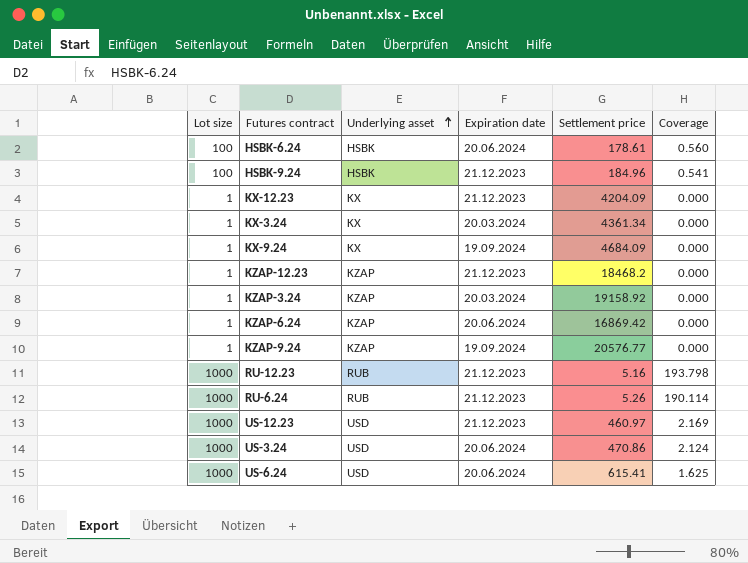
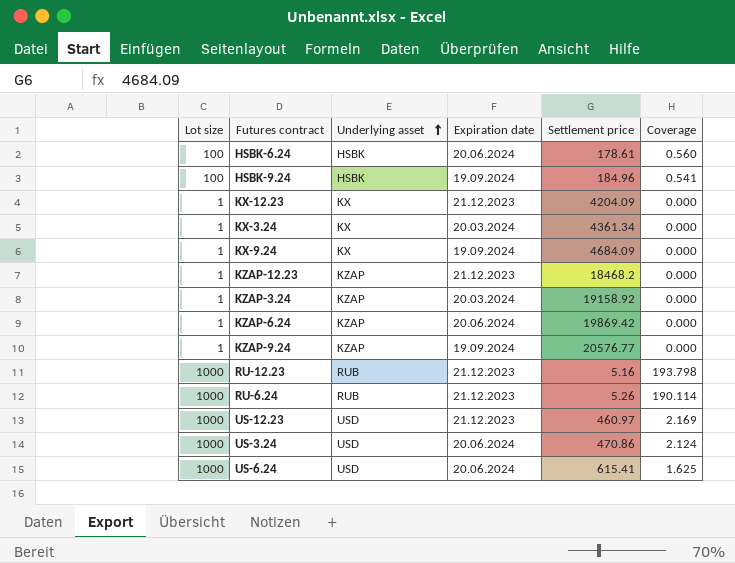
HSBK-9.24 | Expiration date: 21.12.2023 -> 19.09.2024
KZAP-6.24 | Settlement price: 16869.42 -> 19869.42

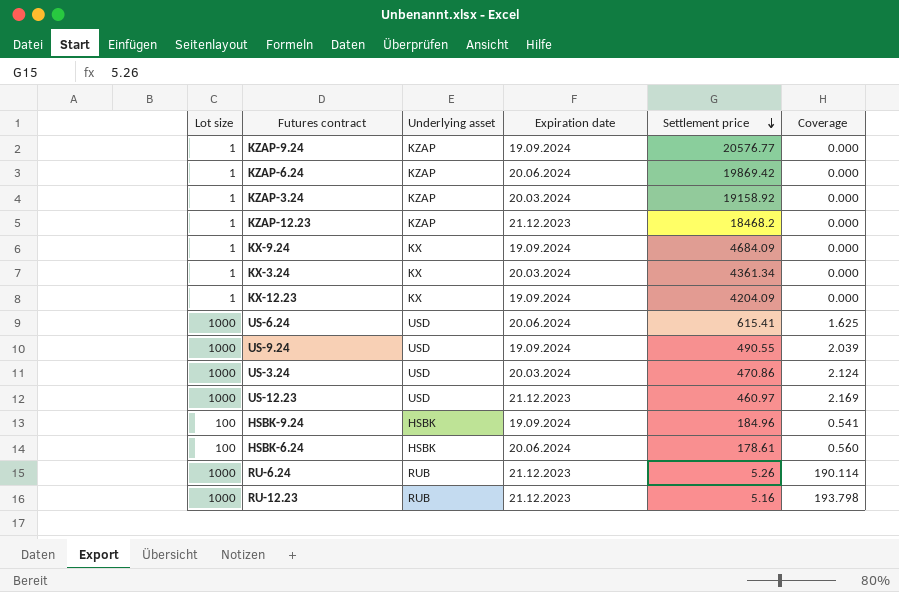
row order: Underlying asset ascending -> Settlement price descending
KX-12.23 | Expiration date: 21.12.2023 -> 19.09.2024
row US-9.24: none -> 1000 | USD | 19.09.2024 | 490.55 | 2.039
US-3.24 | Expiration date: 20.06.2024 -> 20.03.2024

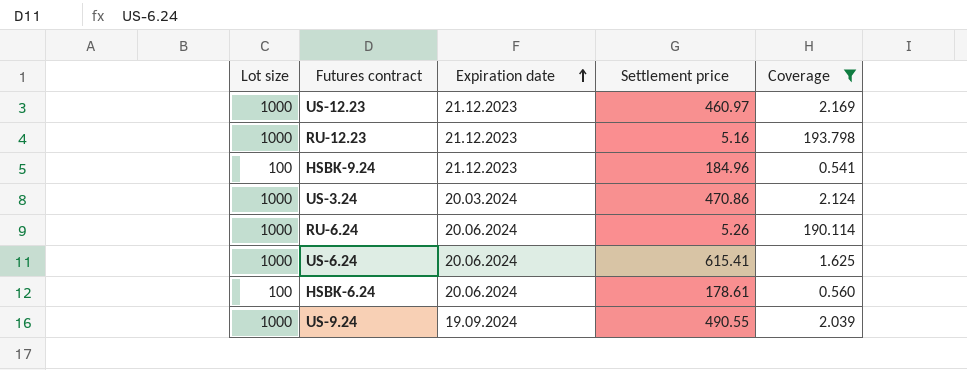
filter: none -> Coverage != 0.000
row order: Settlement price descending -> Expiration date ascending
column Underlying asset | position: 3 -> none
HSBK-9.24 | Expiration date: 19.09.2024 -> 21.12.2023
RU-6.24 | Expiration date: 21.12.2023 -> 20.06.2024

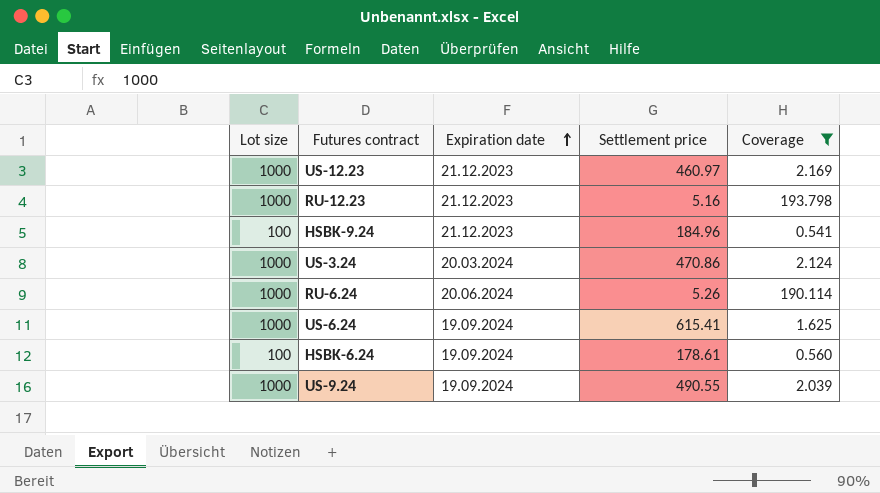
US-6.24 | Expiration date: 20.06.2024 -> 19.09.2024
HSBK-6.24 | Expiration date: 20.06.2024 -> 19.09.2024

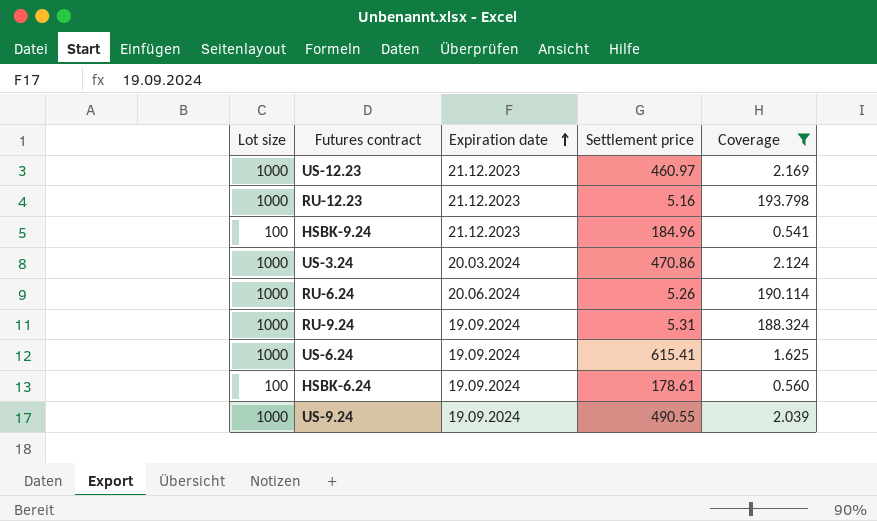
row RU-9.24: none -> 1000 | 19.09.2024 | 5.31 | 188.324

